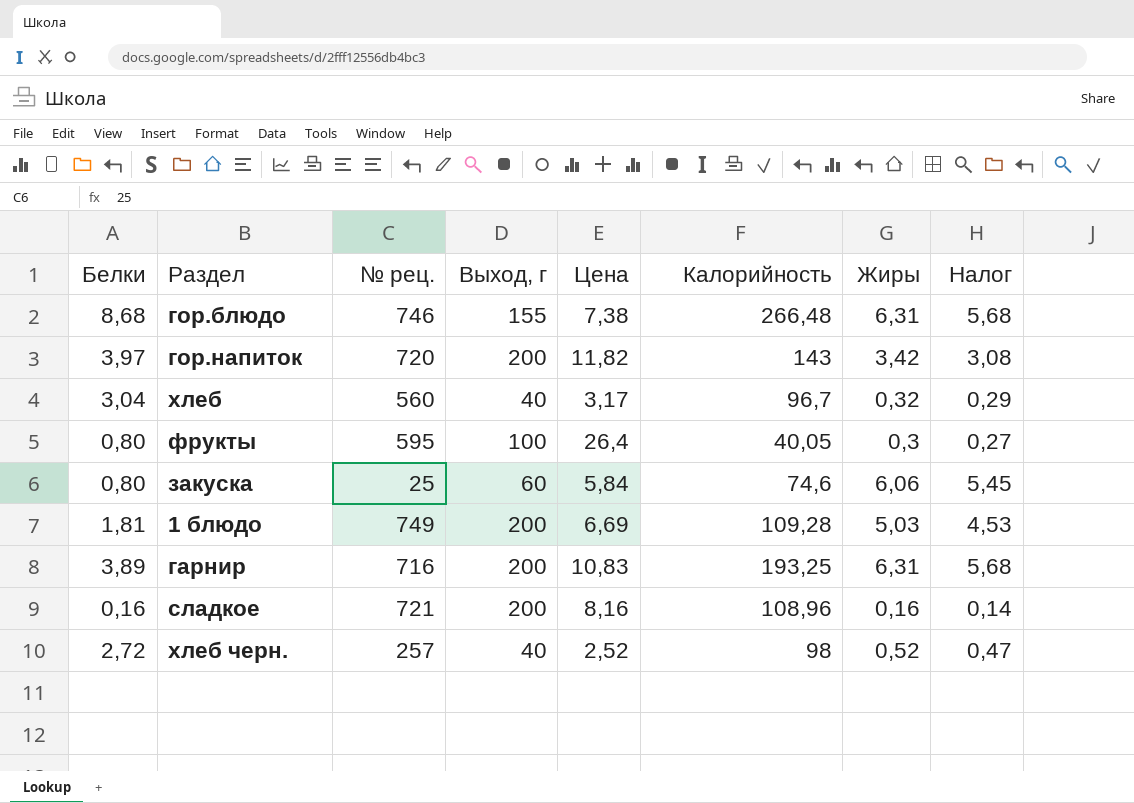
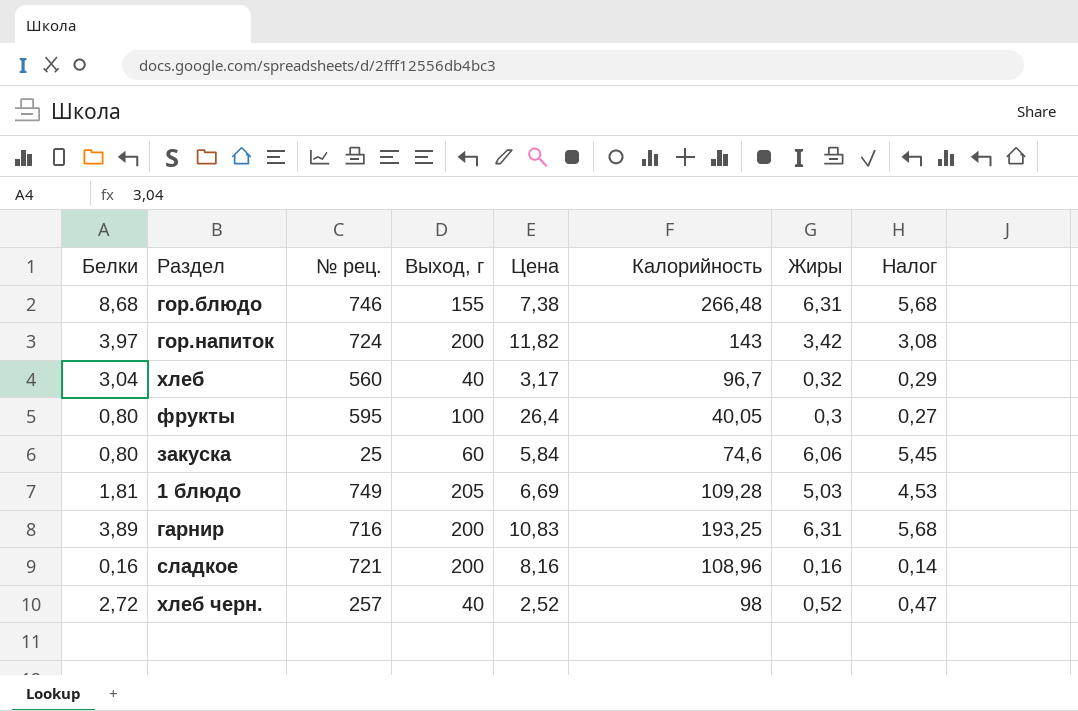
гор.напиток | № рец.: 720 -> 724
1 блюдо | Выход, г: 200 -> 205

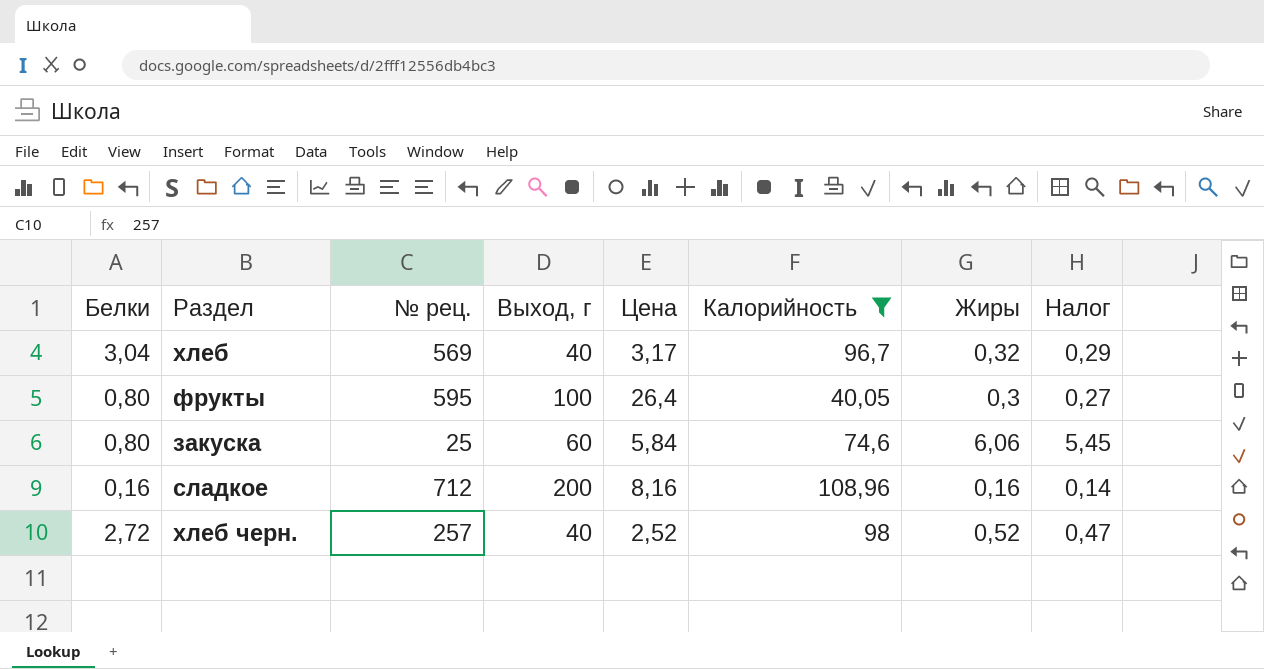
filter: none -> Калорийность <= 108,96
хлеб | № рец.: 560 -> 569
сладкое | № рец.: 721 -> 712

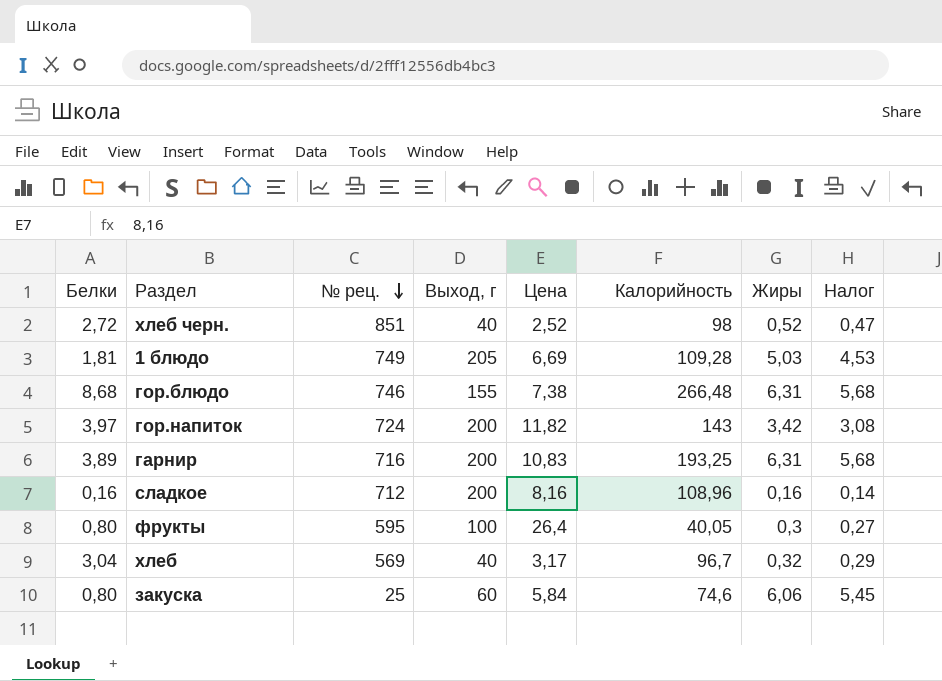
filter: Калорийность <= 108,96 -> none
row order: none -> № рец. descending
хлеб черн. | № рец.: 257 -> 851

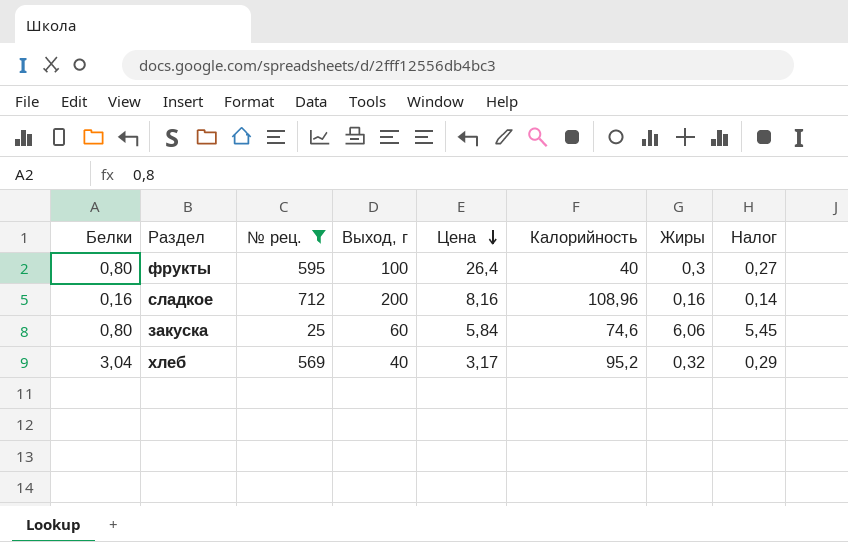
filter: none -> № рец. <= 712
row order: № рец. descending -> Цена descending
фрукты | Калорийность: 40,05 -> 40
хлеб | Калорийность: 96,7 -> 95,2

